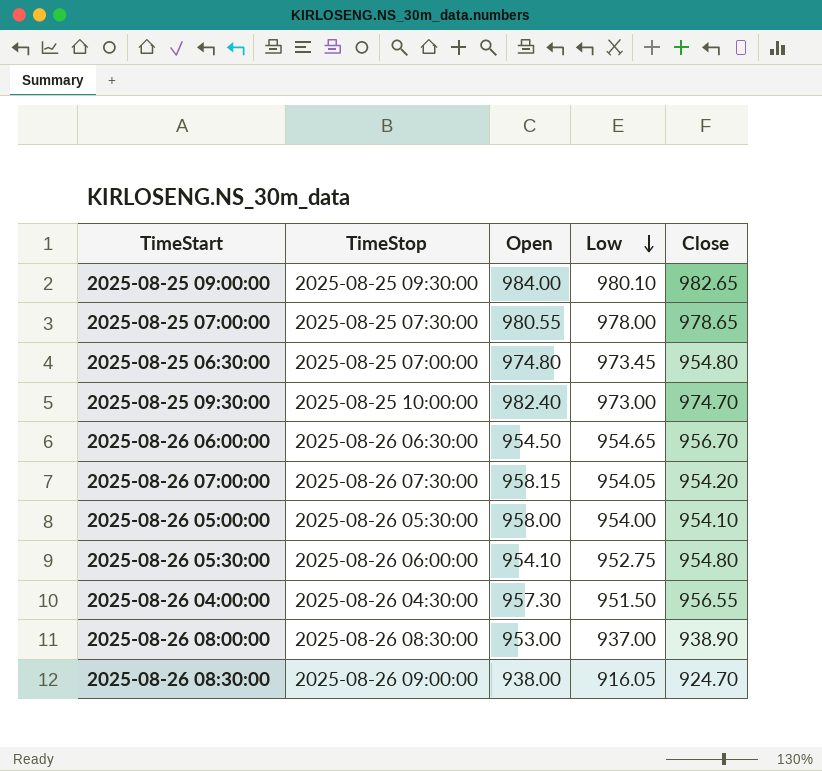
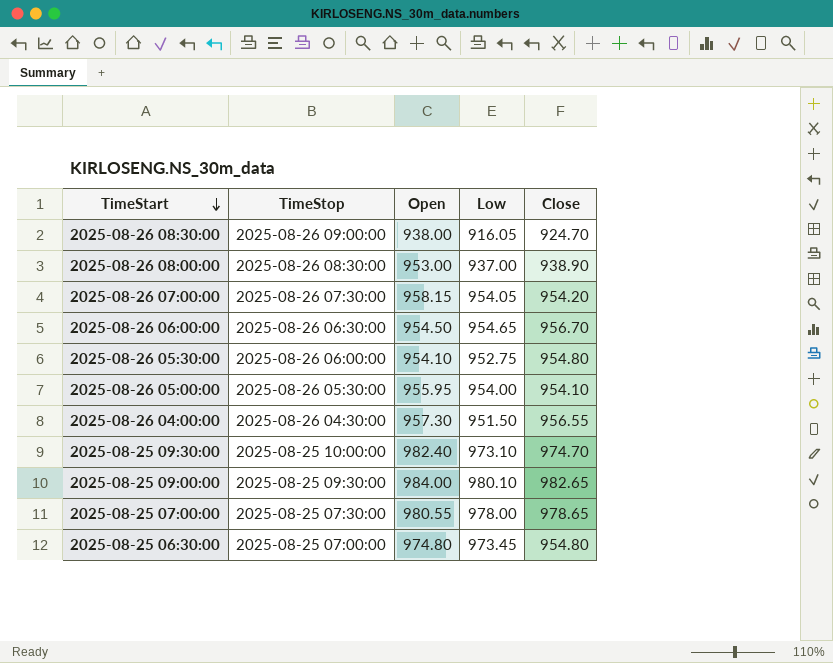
row order: Low descending -> TimeStart descending
2025-08-26 05:00:00 | Open: 958.00 -> 955.95
2025-08-25 09:30:00 | Low: 973.00 -> 973.10

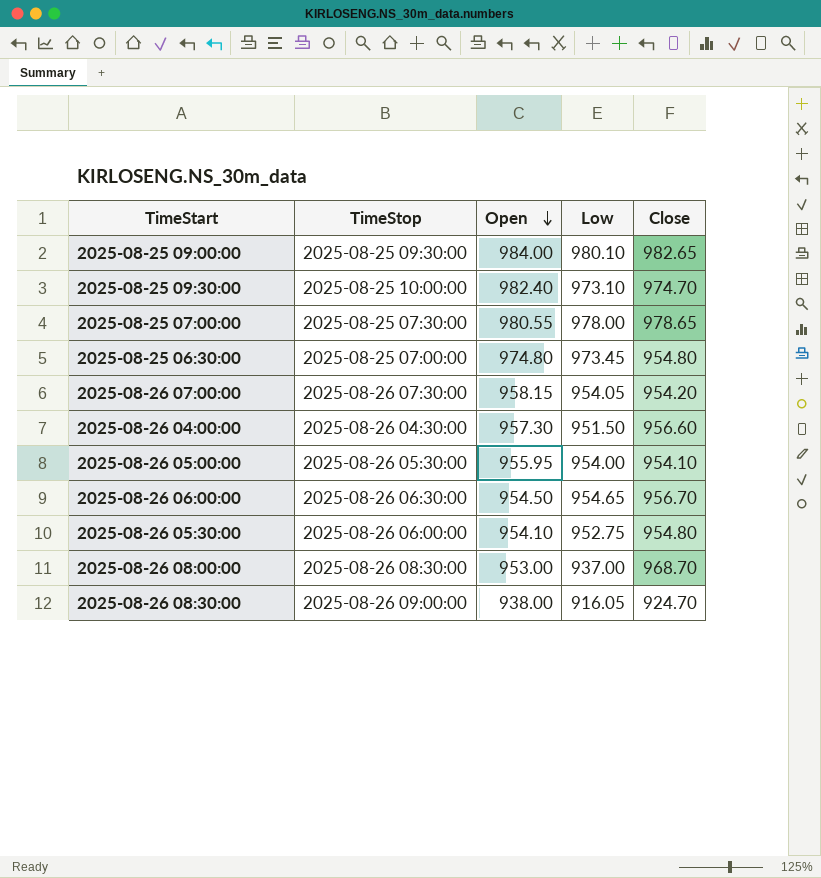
row order: TimeStart descending -> Open descending
2025-08-26 04:00:00 | Close: 956.55 -> 956.60
2025-08-26 08:00:00 | Close: 938.90 -> 968.70

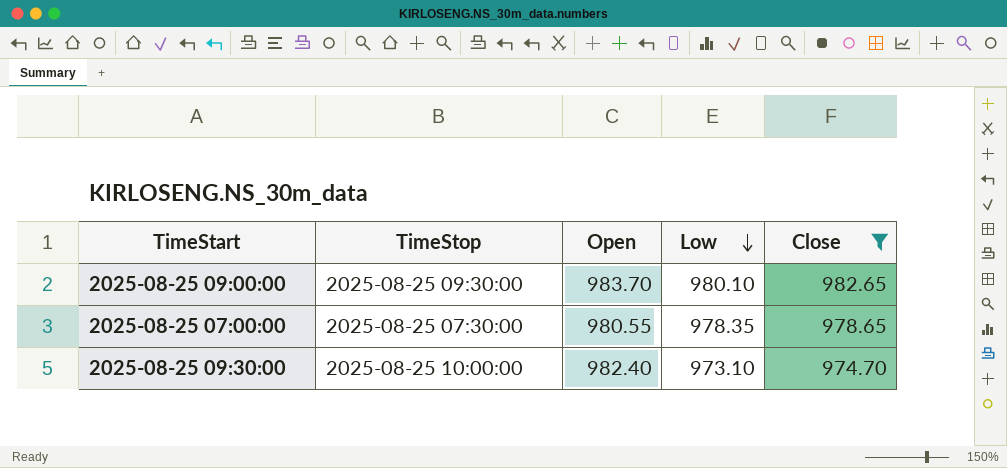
filter: none -> Close >= 974.70
row order: Open descending -> Low descending
2025-08-25 09:00:00 | Open: 984.00 -> 983.70
2025-08-25 07:00:00 | Low: 978.00 -> 978.35

